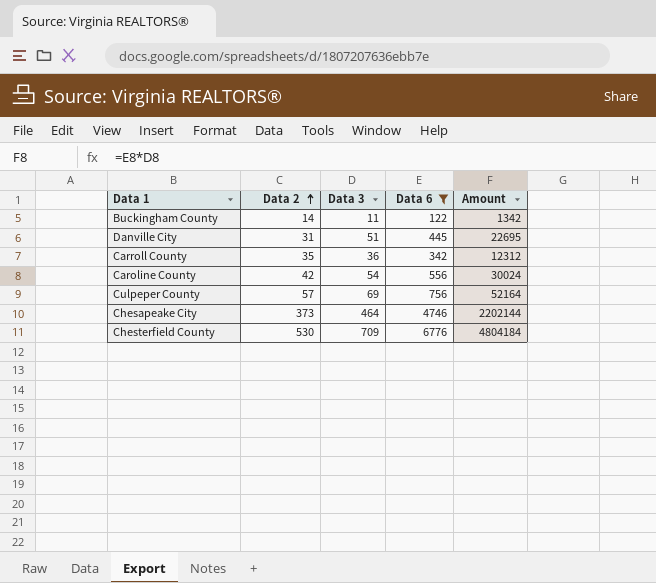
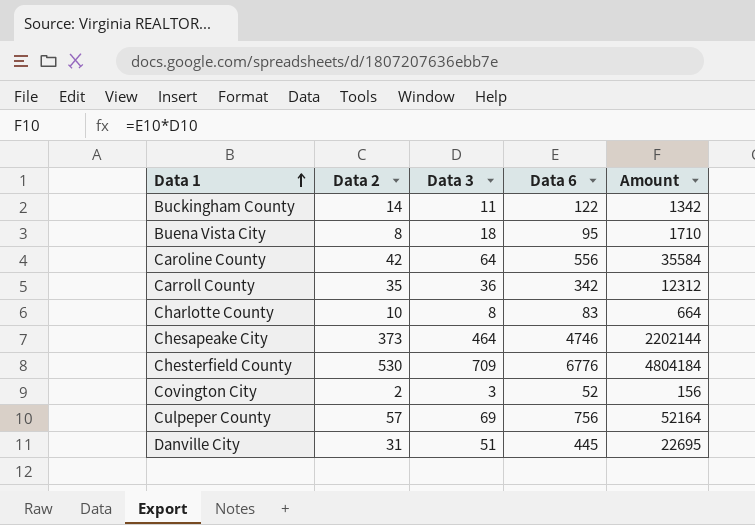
filter: Data 6 >= 122 -> none
row order: Data 2 ascending -> Data 1 ascending
Caroline County | Data 3: 54 -> 64
Caroline County | Amount: 30024 -> 35584

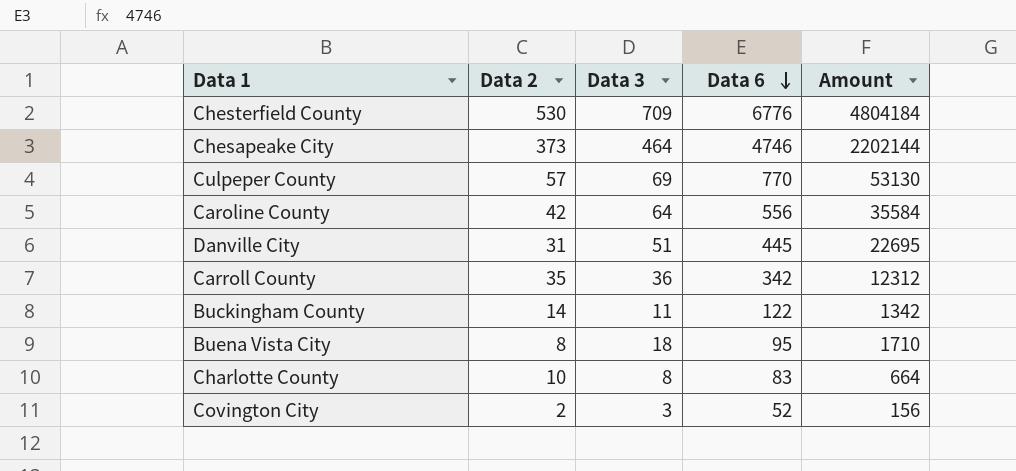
row order: Data 1 ascending -> Data 6 descending
Culpeper County | Data 6: 756 -> 770
Culpeper County | Amount: 52164 -> 53130

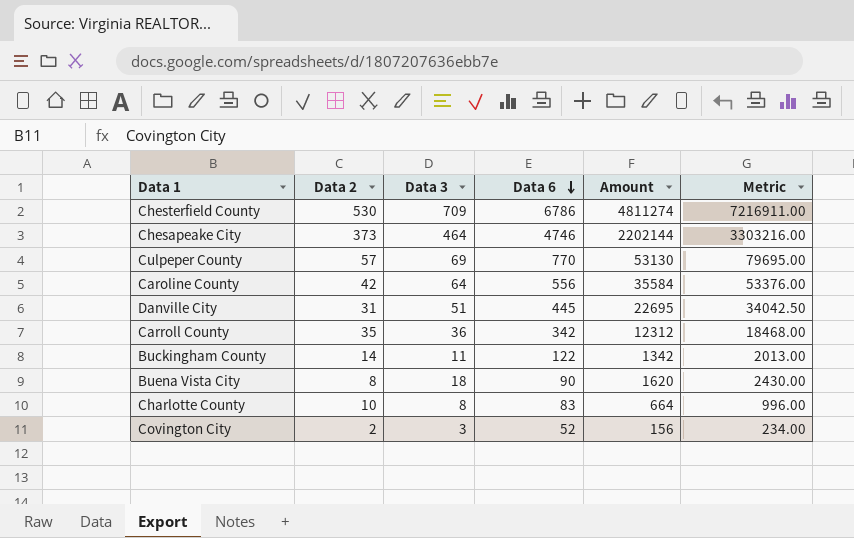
column Metric | formula: none -> [Amount] * 1.5
Chesterfield County | Data 6: 6776 -> 6786
Chesterfield County | Amount: 4804184 -> 4811274
Buena Vista City | Data 6: 95 -> 90
Buena Vista City | Amount: 1710 -> 1620

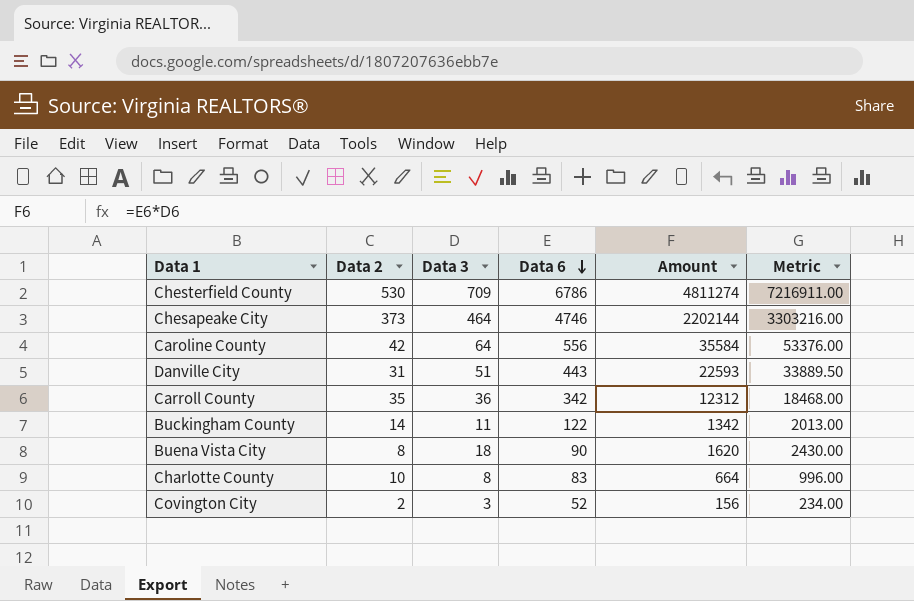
row Culpeper County: 57 | 69 | 770 | 53130 | 79695.00 -> none
Danville City | Data 6: 445 -> 443
Danville City | Amount: 22695 -> 22593
Danville City | Metric: 34042.50 -> 33889.50

